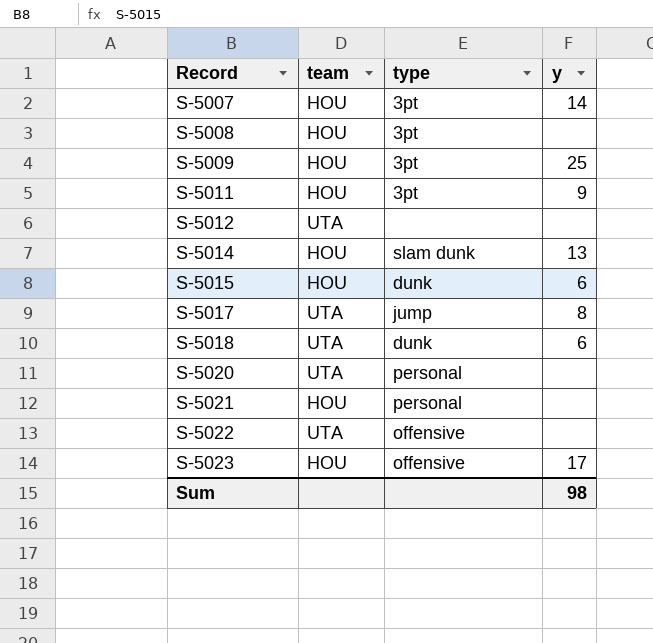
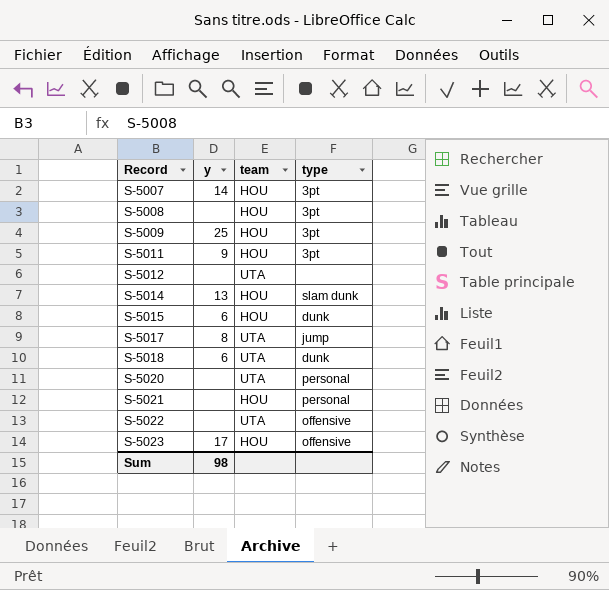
column y | position: 4 -> 2

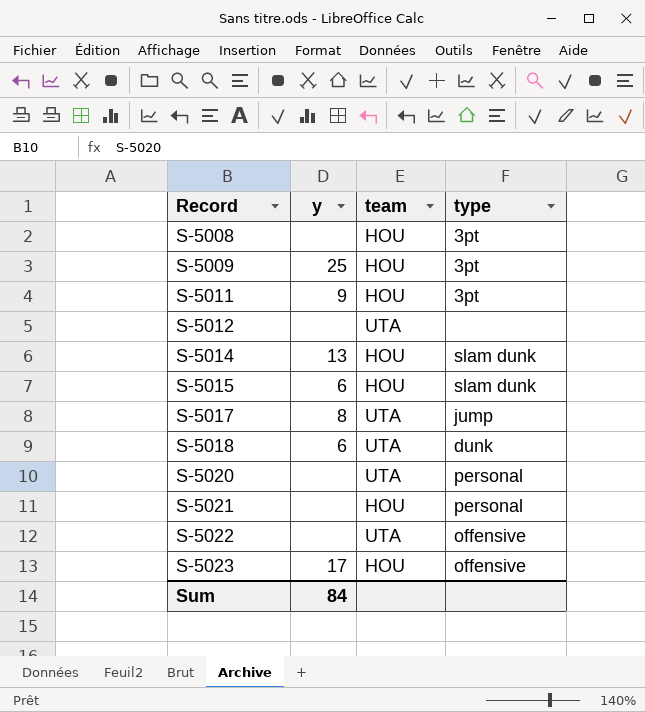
row S-5007: 14 | HOU | 3pt -> none
S-5015 | type: dunk -> slam dunk
Sum | y: 98 -> 84

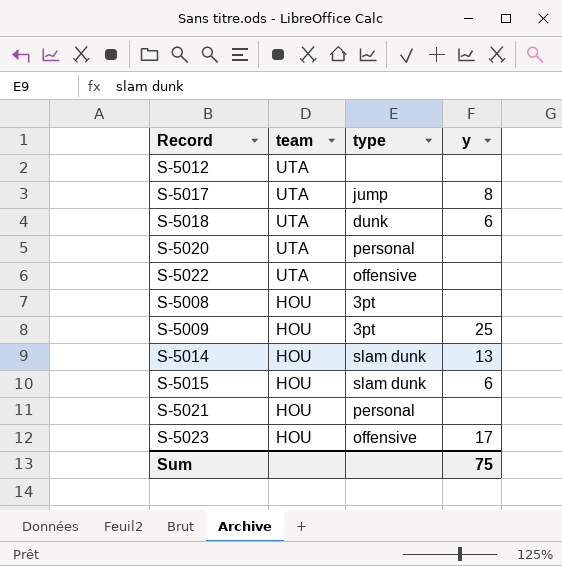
row order: Record ascending -> team descending
column y | position: 2 -> 4
row S-5011: 9 | HOU | 3pt -> none
Sum | y: 84 -> 75

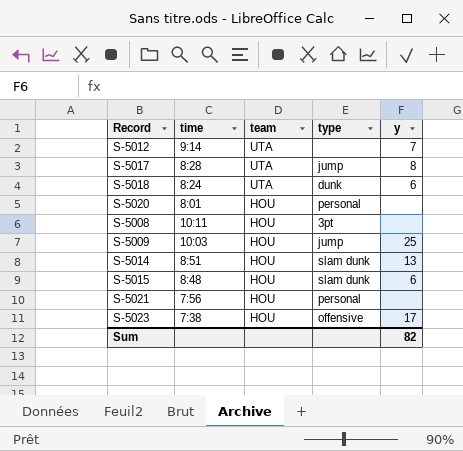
column time | position: none -> 2
row S-5022: UTA | offensive | none -> none
S-5012 | y: none -> 7
S-5020 | team: UTA -> HOU
S-5009 | type: 3pt -> jump
Sum | y: 75 -> 82

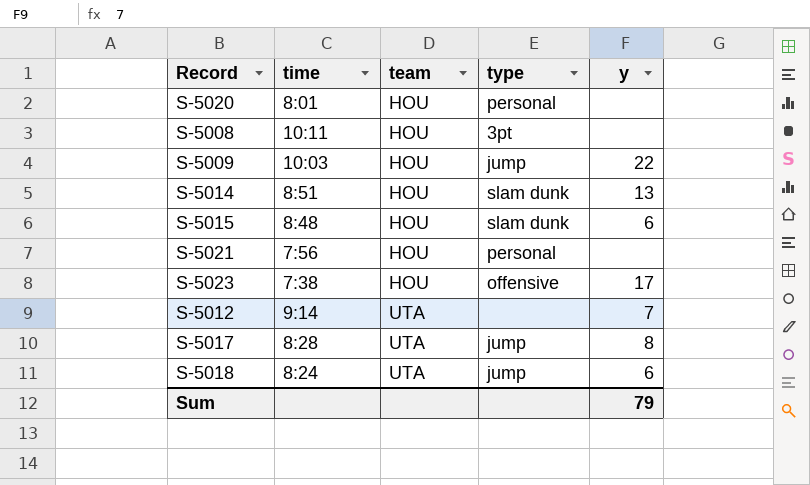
row order: team descending -> team ascending
S-5009 | y: 25 -> 22
S-5018 | type: dunk -> jump
Sum | y: 82 -> 79

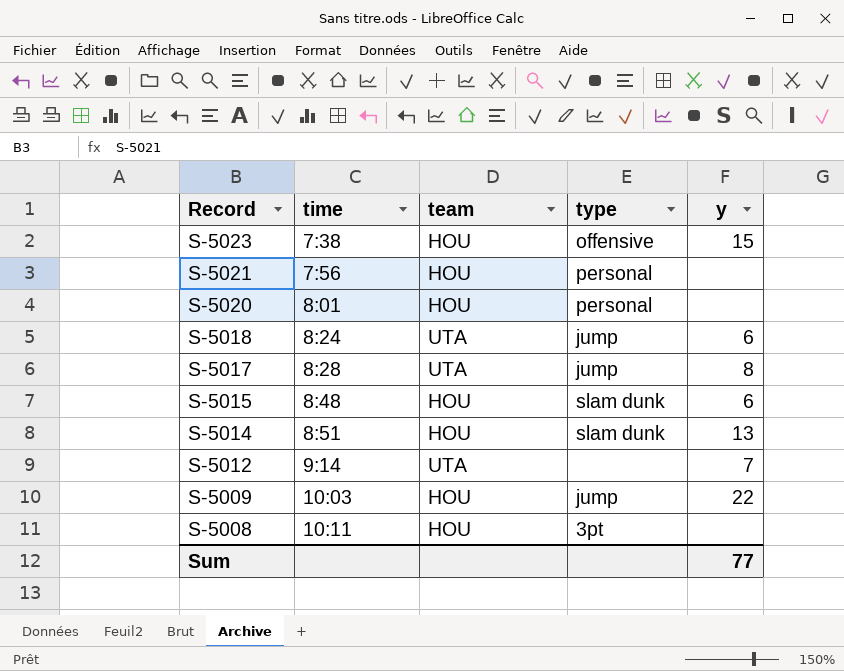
row order: team ascending -> Record descending
S-5023 | y: 17 -> 15
Sum | y: 79 -> 77

